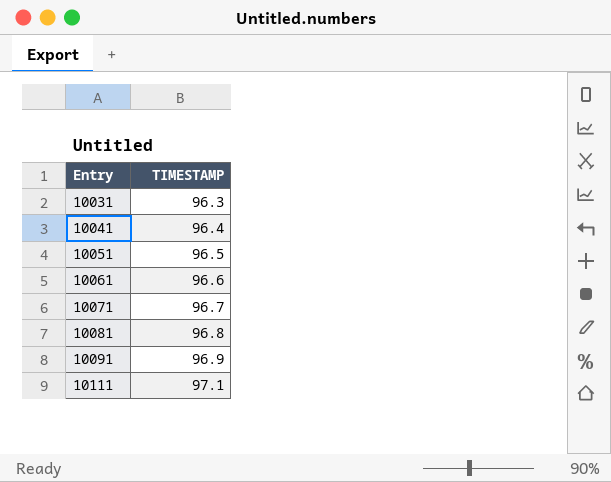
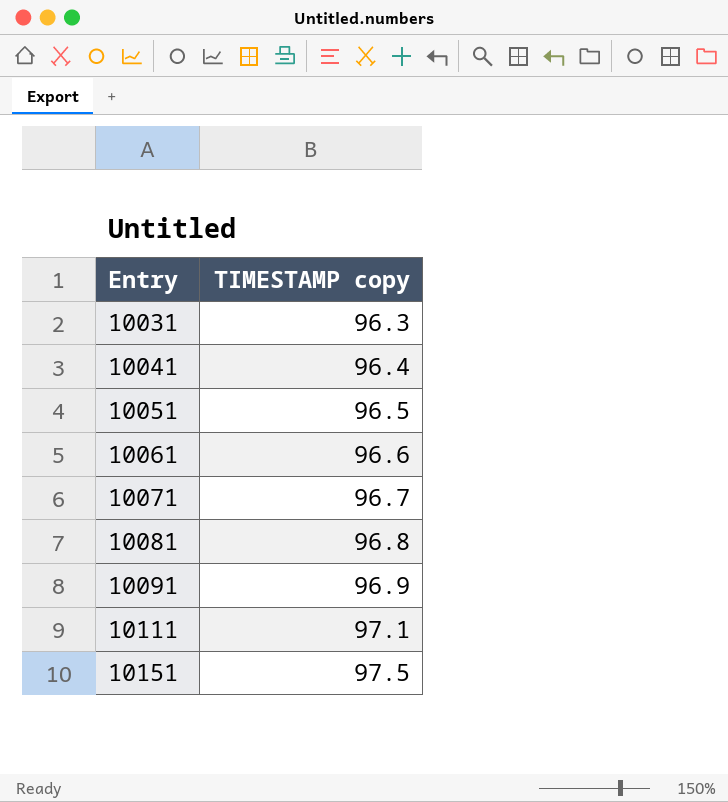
column name: TIMESTAMP -> TIMESTAMP copy
row 10151: none -> 97.5

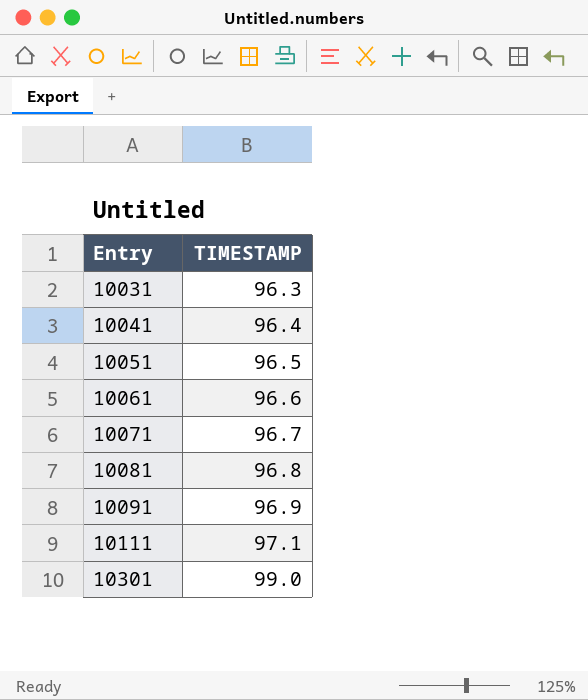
column name: TIMESTAMP copy -> TIMESTAMP
row 10151: 97.5 -> none
row 10301: none -> 99.0

